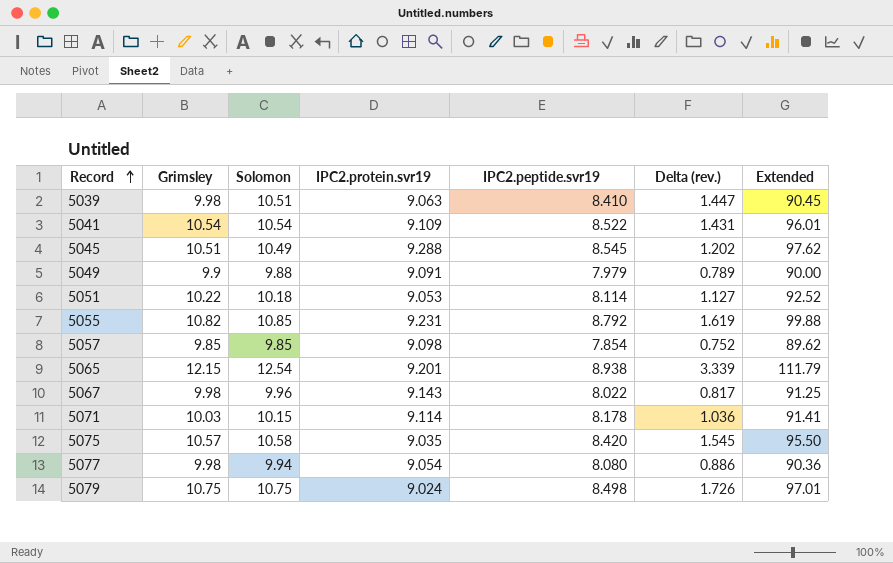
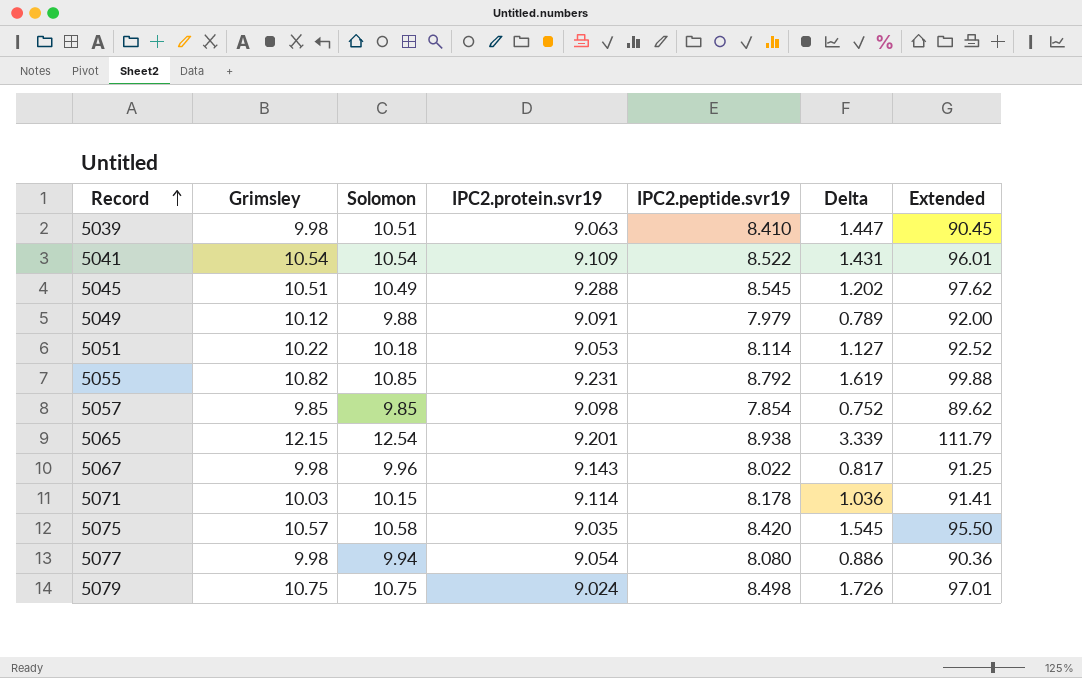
column name: Delta (rev.) -> Delta
5049 | Grimsley: 9.9 -> 10.12
5049 | Extended: 90.00 -> 92.00

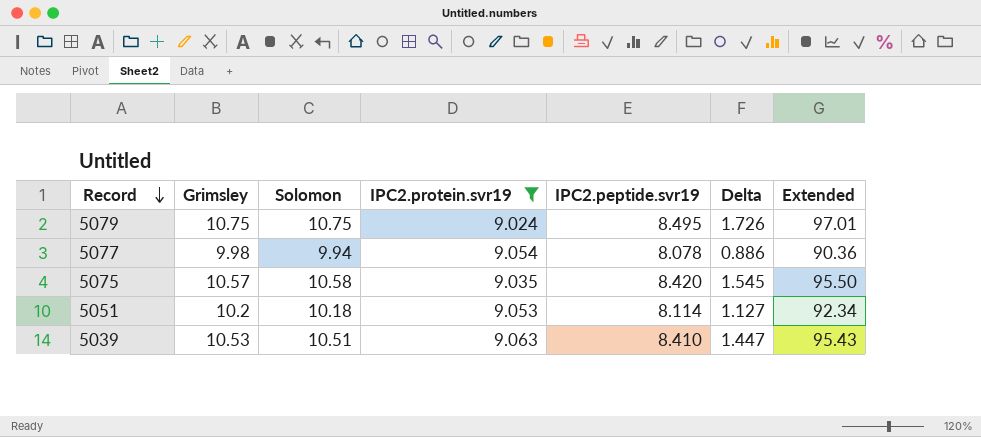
filter: none -> IPC2.protein.svr19 <= 9.063
row order: Record ascending -> Record descending
5079 | IPC2.peptide.svr19: 8.498 -> 8.495
5077 | IPC2.peptide.svr19: 8.080 -> 8.078
5051 | Grimsley: 10.22 -> 10.2
5051 | Extended: 92.52 -> 92.34
5039 | Grimsley: 9.98 -> 10.53
5039 | Extended: 90.45 -> 95.43

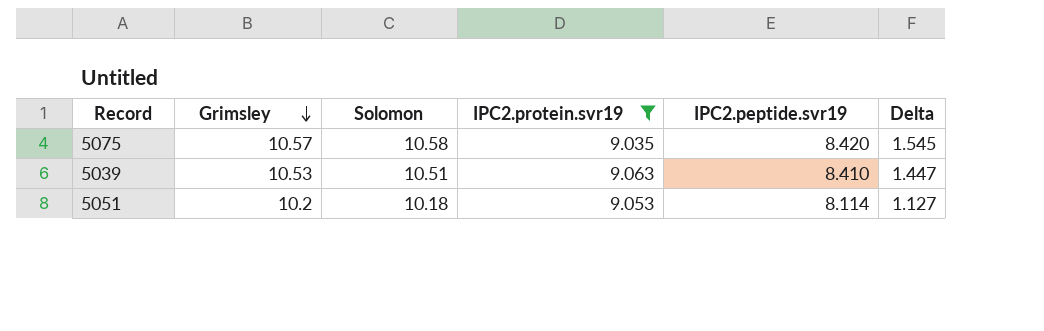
row order: Record descending -> Grimsley descending
column Extended | formula: [Grimsley] * [IPC2.protein.svr19] -> none
row 5079: 10.75 | 10.75 | 9.024 | 8.495 | 1.726 | 97.01 -> none
row 5077: 9.98 | 9.94 | 9.054 | 8.078 | 0.886 | 90.36 -> none

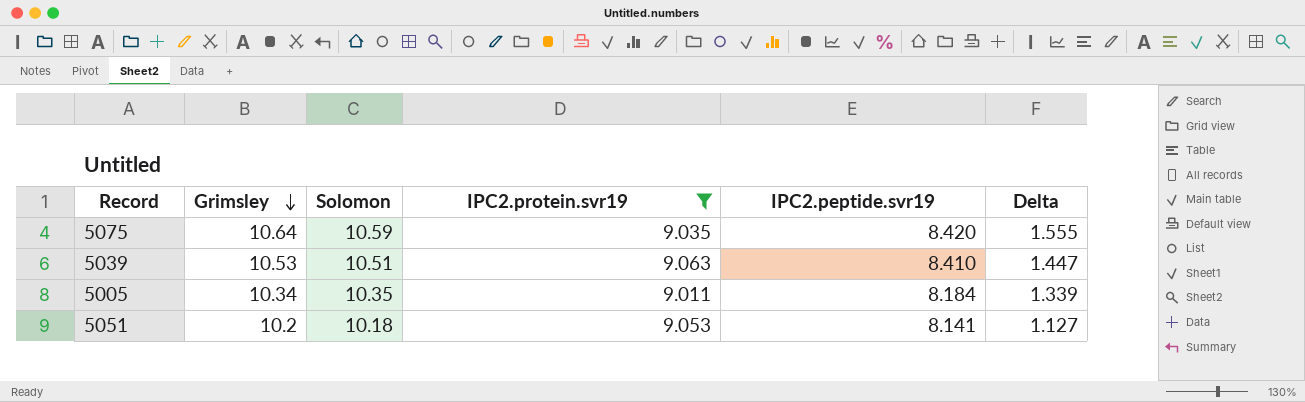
5075 | Grimsley: 10.57 -> 10.64
5075 | Solomon: 10.58 -> 10.59
5075 | Delta: 1.545 -> 1.555
row 5005: none -> 10.34 | 10.35 | 9.011 | 8.184 | 1.339
5051 | IPC2.peptide.svr19: 8.114 -> 8.141

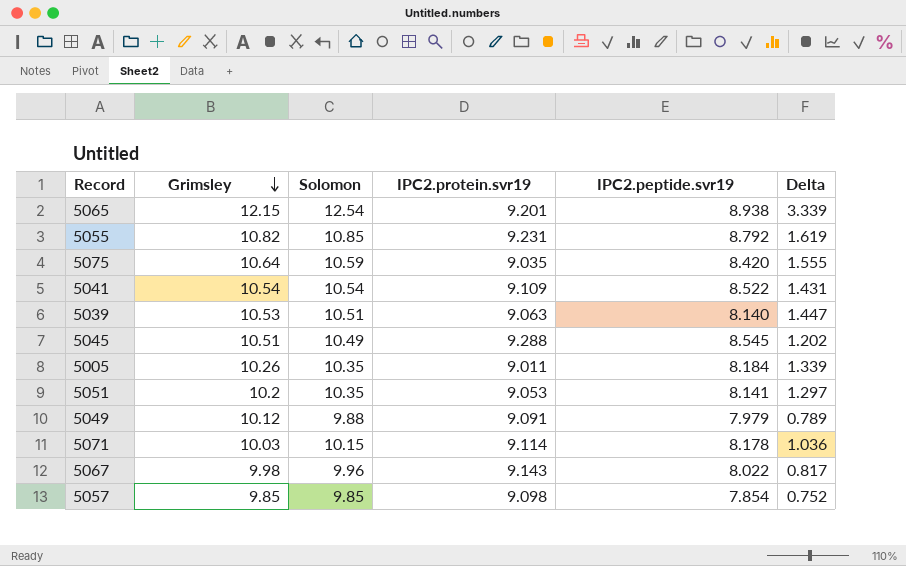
filter: IPC2.protein.svr19 <= 9.063 -> none
5039 | IPC2.peptide.svr19: 8.410 -> 8.140
5005 | Grimsley: 10.34 -> 10.26
5051 | Solomon: 10.18 -> 10.35
5051 | Delta: 1.127 -> 1.297

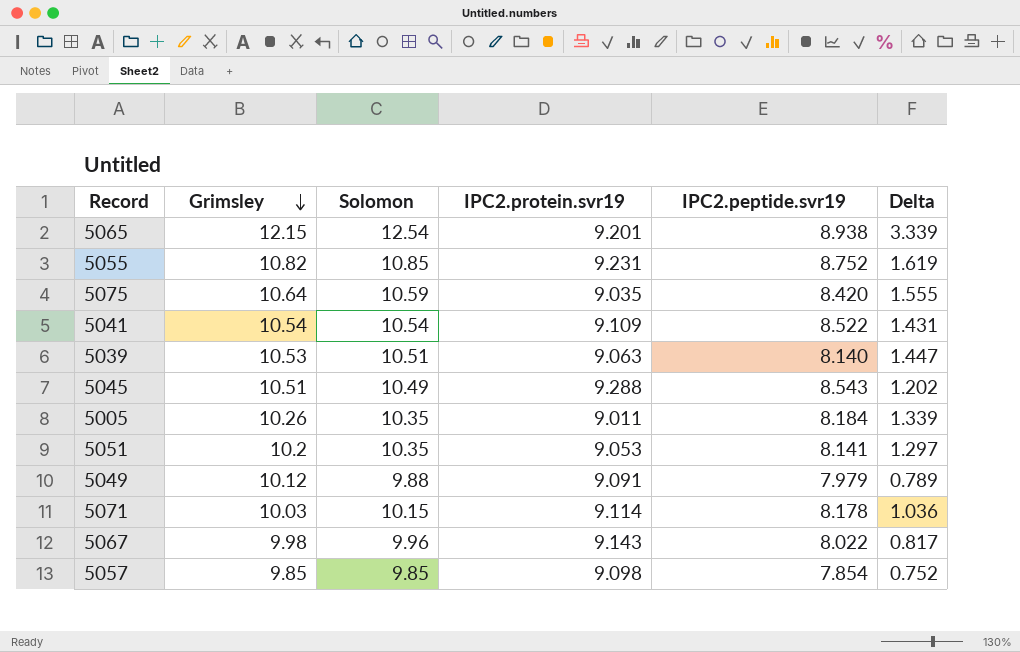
5055 | IPC2.peptide.svr19: 8.792 -> 8.752
5045 | IPC2.peptide.svr19: 8.545 -> 8.543

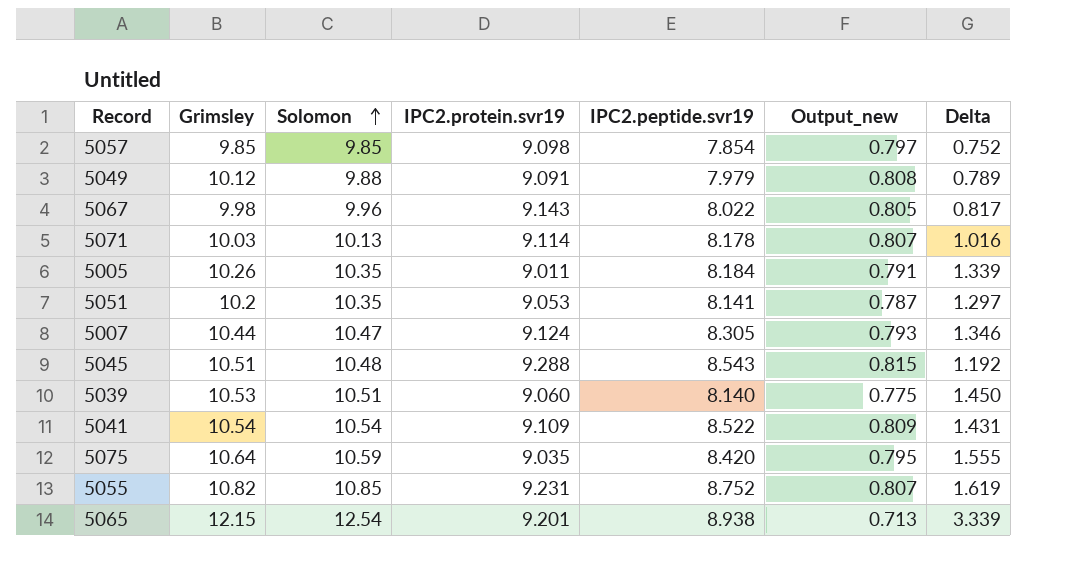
row order: Grimsley descending -> Solomon ascending
column Output_new | formula: none -> [IPC2.peptide.svr19] / [Solomon]
5071 | Solomon: 10.15 -> 10.13
5071 | Delta: 1.036 -> 1.016
row 5007: none -> 10.44 | 10.47 | 9.124 | 8.305 | 0.793 | 1.346
5045 | Solomon: 10.49 -> 10.48
5045 | Delta: 1.202 -> 1.192
5039 | IPC2.protein.svr19: 9.063 -> 9.060
5039 | Delta: 1.447 -> 1.450

